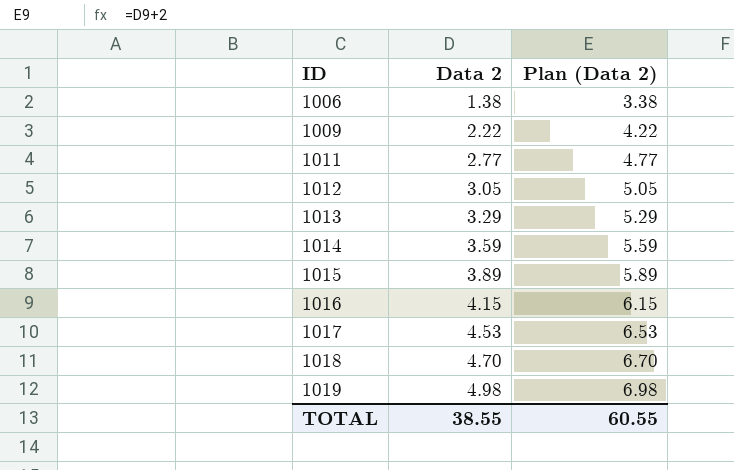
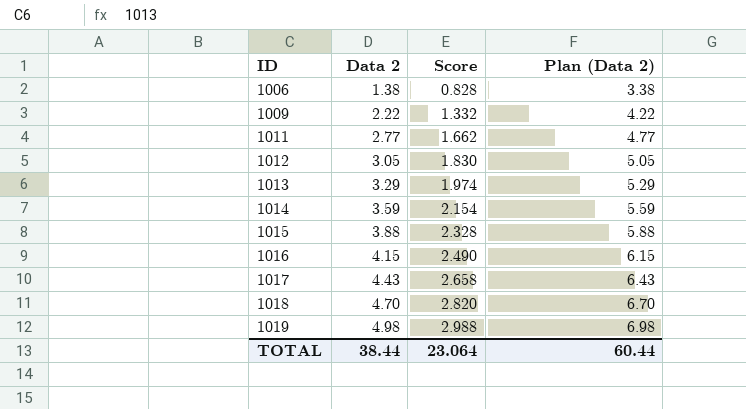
column Score | formula: none -> [Data 2] * 0.6
1015 | Data 2: 3.89 -> 3.88
1015 | Plan (Data 2): 5.89 -> 5.88
1017 | Data 2: 4.53 -> 4.43
1017 | Plan (Data 2): 6.53 -> 6.43
TOTAL | Data 2: 38.55 -> 38.44
TOTAL | Plan (Data 2): 60.55 -> 60.44

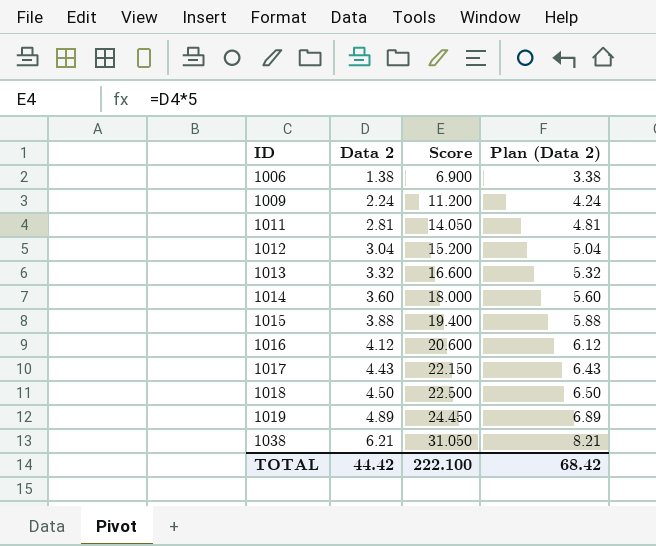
column Score | formula: [Data 2] * 0.6 -> [Data 2] * 5
1009 | Data 2: 2.22 -> 2.24
1009 | Plan (Data 2): 4.22 -> 4.24
1011 | Data 2: 2.77 -> 2.81
1011 | Plan (Data 2): 4.77 -> 4.81
1012 | Data 2: 3.05 -> 3.04
1012 | Plan (Data 2): 5.05 -> 5.04
1013 | Data 2: 3.29 -> 3.32
1013 | Plan (Data 2): 5.29 -> 5.32
1014 | Data 2: 3.59 -> 3.60
1014 | Plan (Data 2): 5.59 -> 5.60
1016 | Data 2: 4.15 -> 4.12
1016 | Plan (Data 2): 6.15 -> 6.12
1018 | Data 2: 4.70 -> 4.50
1018 | Plan (Data 2): 6.70 -> 6.50
1019 | Data 2: 4.98 -> 4.89
1019 | Plan (Data 2): 6.98 -> 6.89
row 1038: none -> 6.21 | 31.050 | 8.21
TOTAL | Data 2: 38.44 -> 44.42
TOTAL | Score: 23.064 -> 222.100
TOTAL | Plan (Data 2): 60.44 -> 68.42

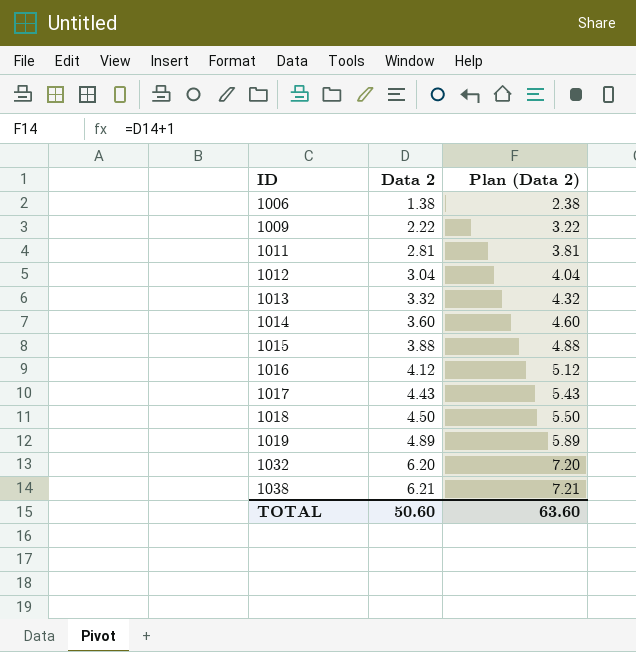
column Score | formula: [Data 2] * 5 -> none
column Plan (Data 2) | formula: [Data 2] + 2 -> [Data 2] + 1
1009 | Data 2: 2.24 -> 2.22
row 1032: none -> 6.20 | 7.20
TOTAL | Data 2: 44.42 -> 50.60
TOTAL | Plan (Data 2): 68.42 -> 63.60

